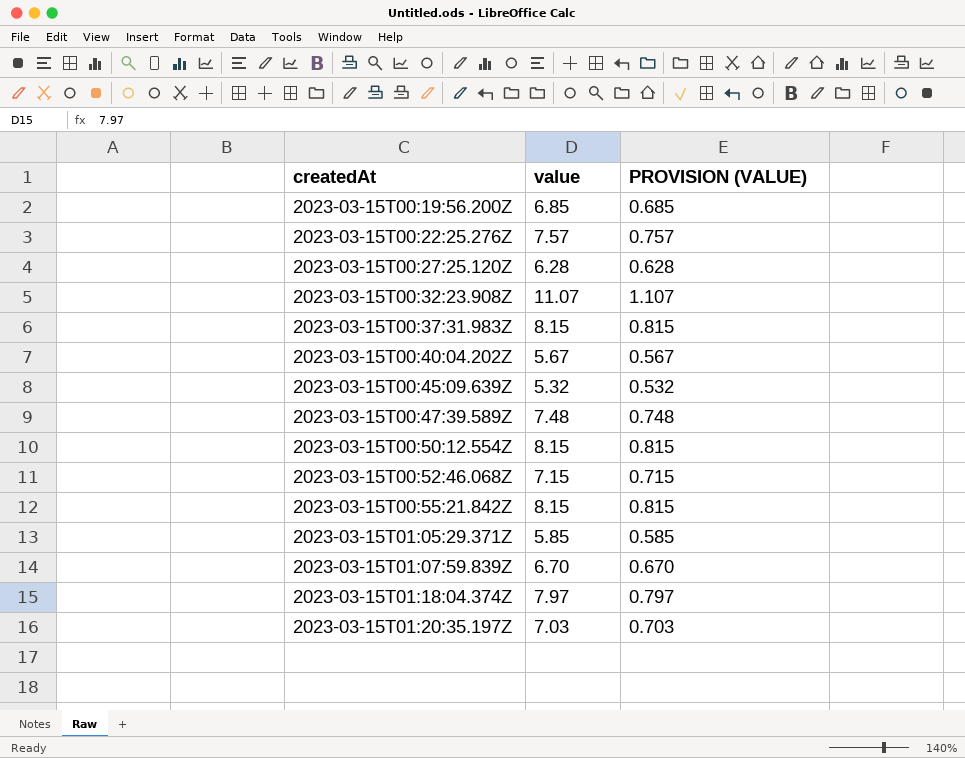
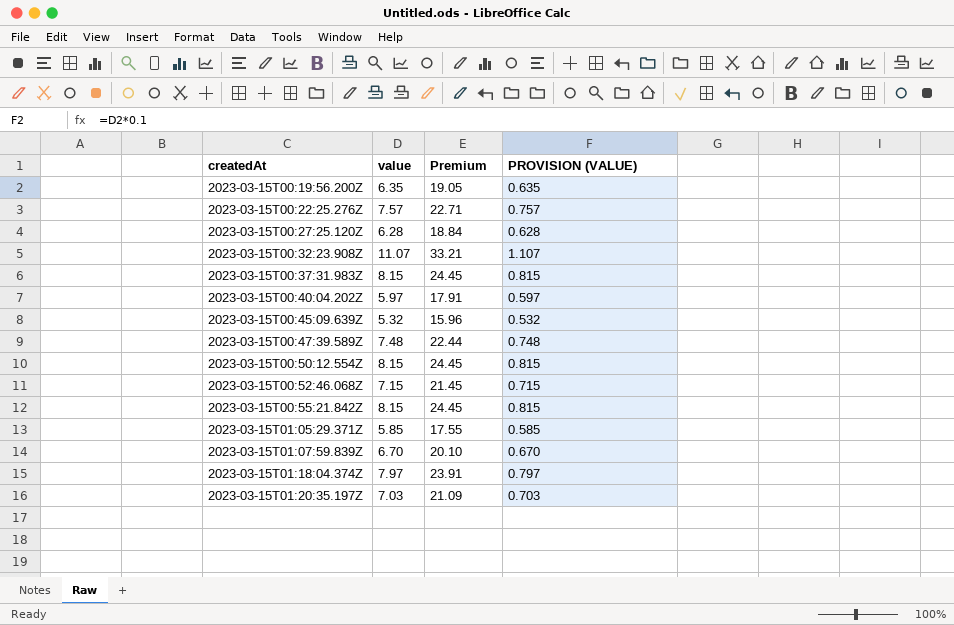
column Premium | formula: none -> [value] * 3
2023-03-15T00:19:56.200Z | value: 6.85 -> 6.35
2023-03-15T00:19:56.200Z | PROVISION (VALUE): 0.685 -> 0.635
2023-03-15T00:40:04.202Z | value: 5.67 -> 5.97
2023-03-15T00:40:04.202Z | PROVISION (VALUE): 0.567 -> 0.597

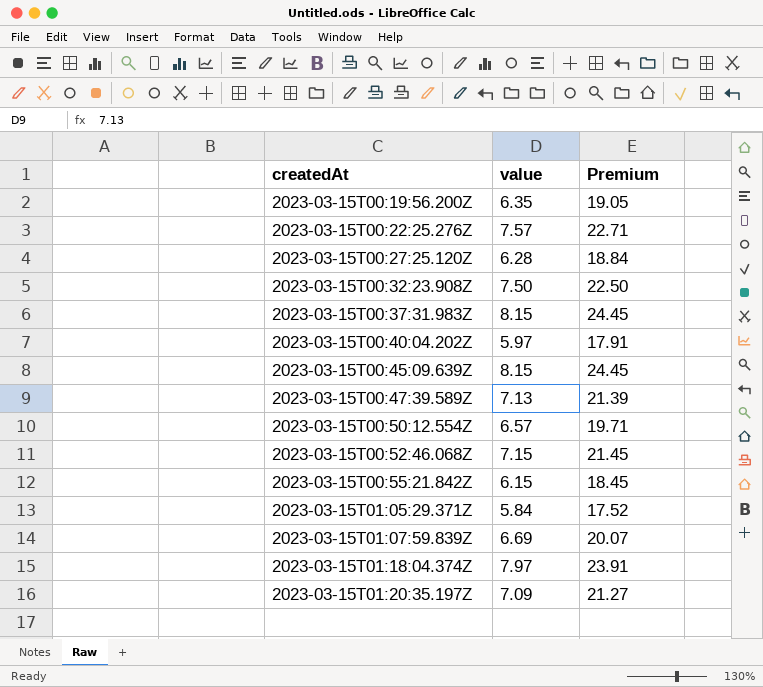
column PROVISION (VALUE) | formula: [value] * 0.1 -> none
2023-03-15T00:32:23.908Z | value: 11.07 -> 7.50
2023-03-15T00:32:23.908Z | Premium: 33.21 -> 22.50
2023-03-15T00:45:09.639Z | value: 5.32 -> 8.15
2023-03-15T00:45:09.639Z | Premium: 15.96 -> 24.45
2023-03-15T00:47:39.589Z | value: 7.48 -> 7.13
2023-03-15T00:47:39.589Z | Premium: 22.44 -> 21.39
2023-03-15T00:50:12.554Z | value: 8.15 -> 6.57
2023-03-15T00:50:12.554Z | Premium: 24.45 -> 19.71
2023-03-15T00:55:21.842Z | value: 8.15 -> 6.15
2023-03-15T00:55:21.842Z | Premium: 24.45 -> 18.45
2023-03-15T01:05:29.371Z | value: 5.85 -> 5.84
2023-03-15T01:05:29.371Z | Premium: 17.55 -> 17.52
2023-03-15T01:07:59.839Z | value: 6.70 -> 6.69
2023-03-15T01:07:59.839Z | Premium: 20.10 -> 20.07
2023-03-15T01:20:35.197Z | value: 7.03 -> 7.09
2023-03-15T01:20:35.197Z | Premium: 21.09 -> 21.27

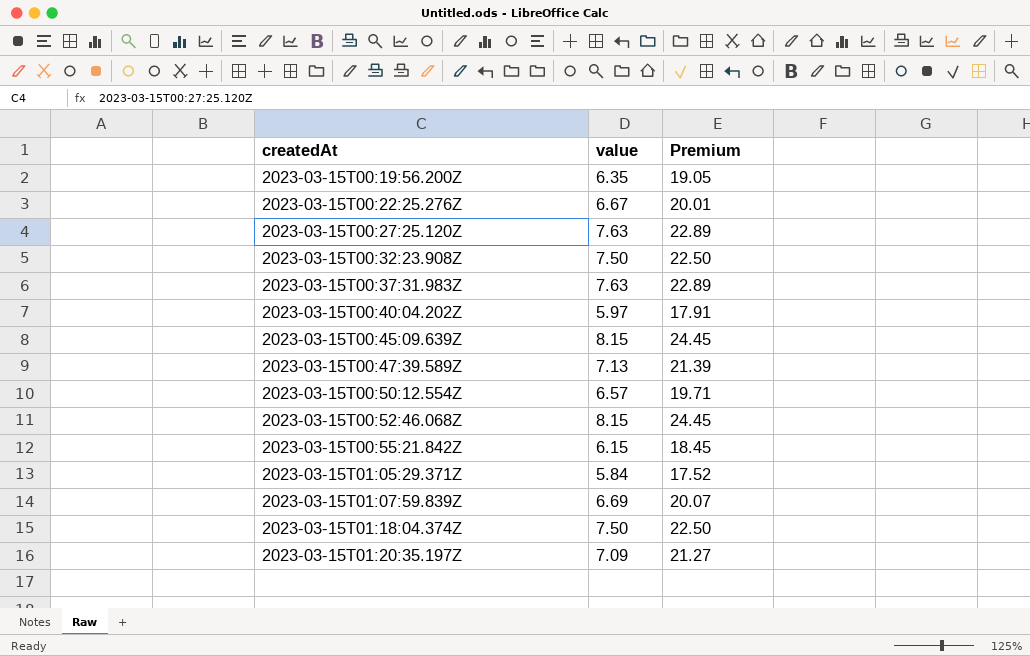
2023-03-15T00:22:25.276Z | value: 7.57 -> 6.67
2023-03-15T00:22:25.276Z | Premium: 22.71 -> 20.01
2023-03-15T00:27:25.120Z | value: 6.28 -> 7.63
2023-03-15T00:27:25.120Z | Premium: 18.84 -> 22.89
2023-03-15T00:37:31.983Z | value: 8.15 -> 7.63
2023-03-15T00:37:31.983Z | Premium: 24.45 -> 22.89
2023-03-15T00:52:46.068Z | value: 7.15 -> 8.15
2023-03-15T00:52:46.068Z | Premium: 21.45 -> 24.45
2023-03-15T01:18:04.374Z | value: 7.97 -> 7.50
2023-03-15T01:18:04.374Z | Premium: 23.91 -> 22.50

